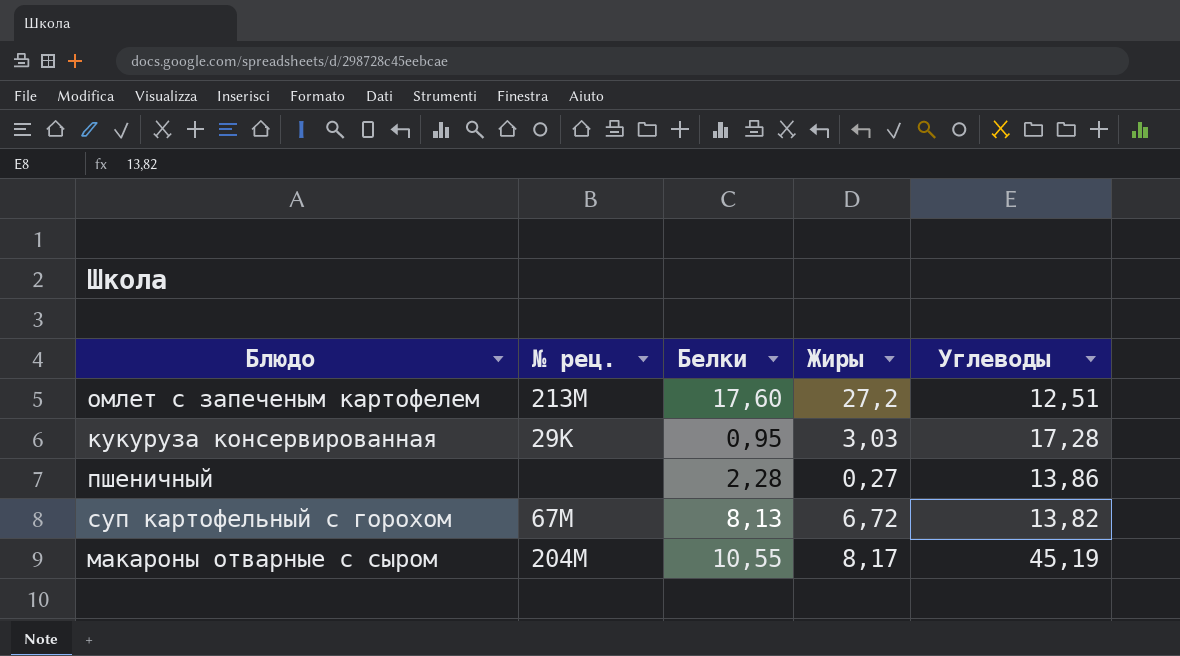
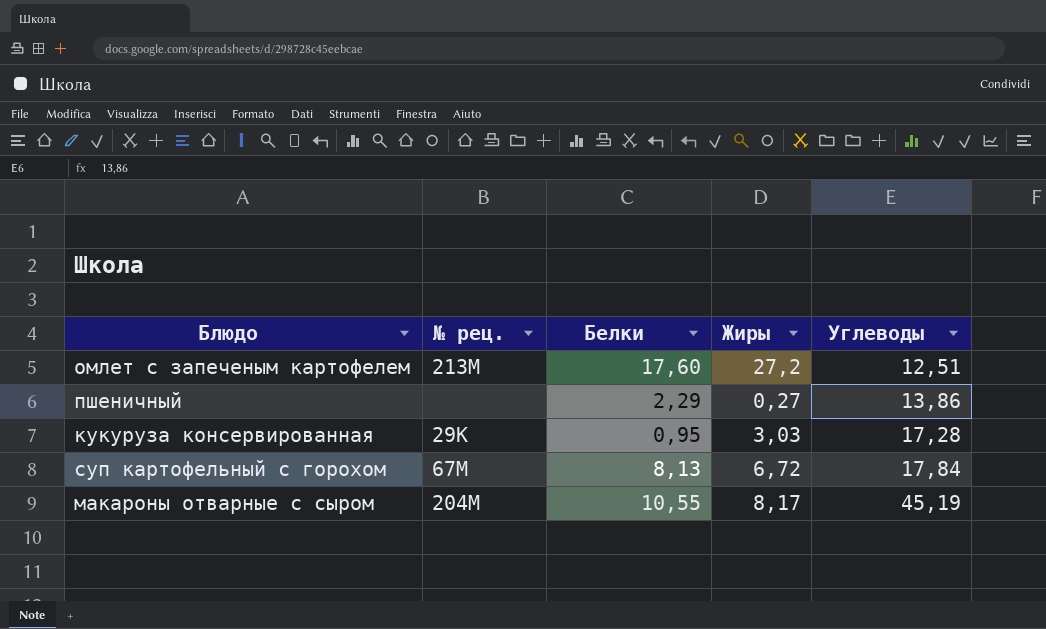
row order: none -> Углеводы ascending
пшеничный | Белки: 2,28 -> 2,29
суп картофельный с горохом | Углеводы: 13,82 -> 17,84

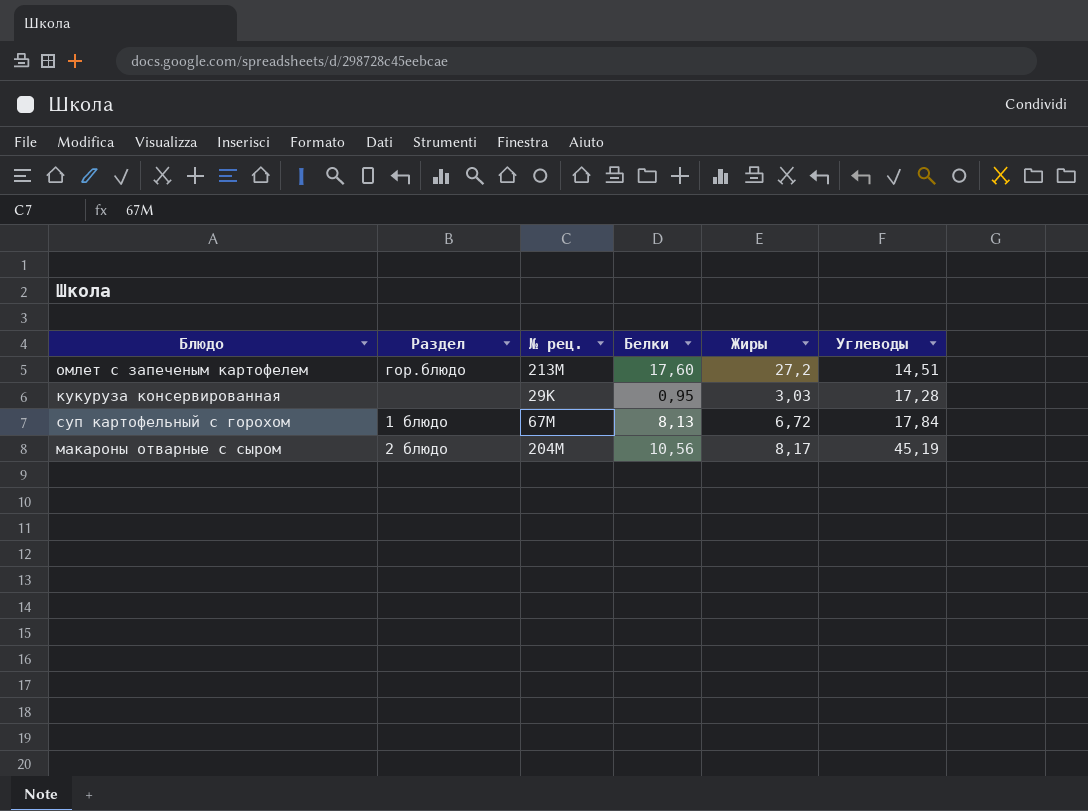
column Раздел | position: none -> 2
row пшеничный: none | 2,29 | 0,27 | 13,86 -> none
омлет с запеченым картофелем | Углеводы: 12,51 -> 14,51
макароны отварные с сыром | Белки: 10,55 -> 10,56

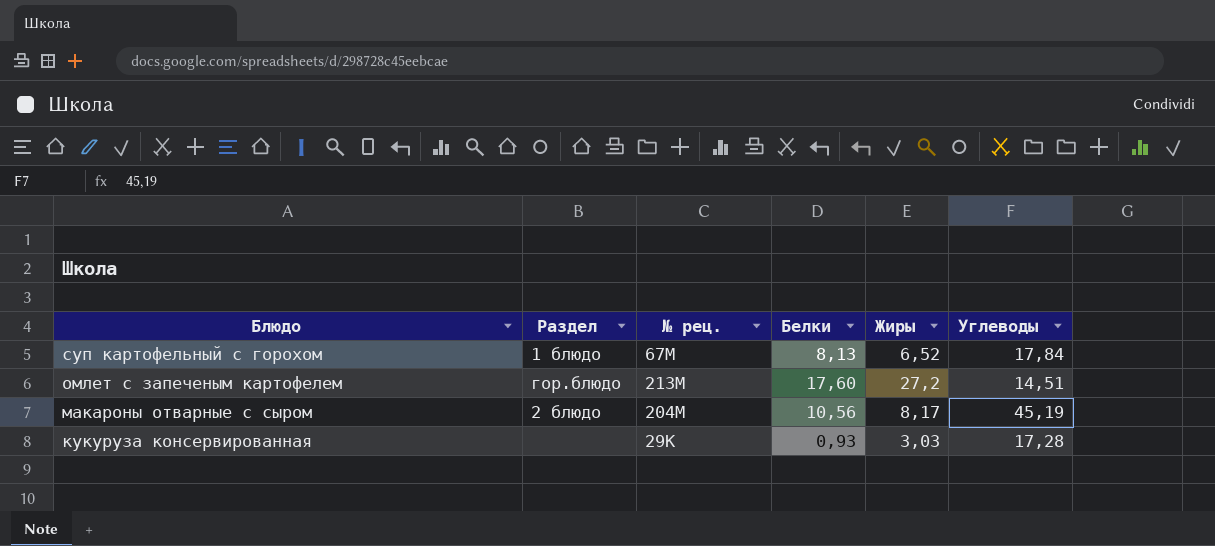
row order: Углеводы ascending -> Блюдо descending
суп картофельный с горохом | Жиры: 6,72 -> 6,52
кукуруза консервированная | Белки: 0,95 -> 0,93

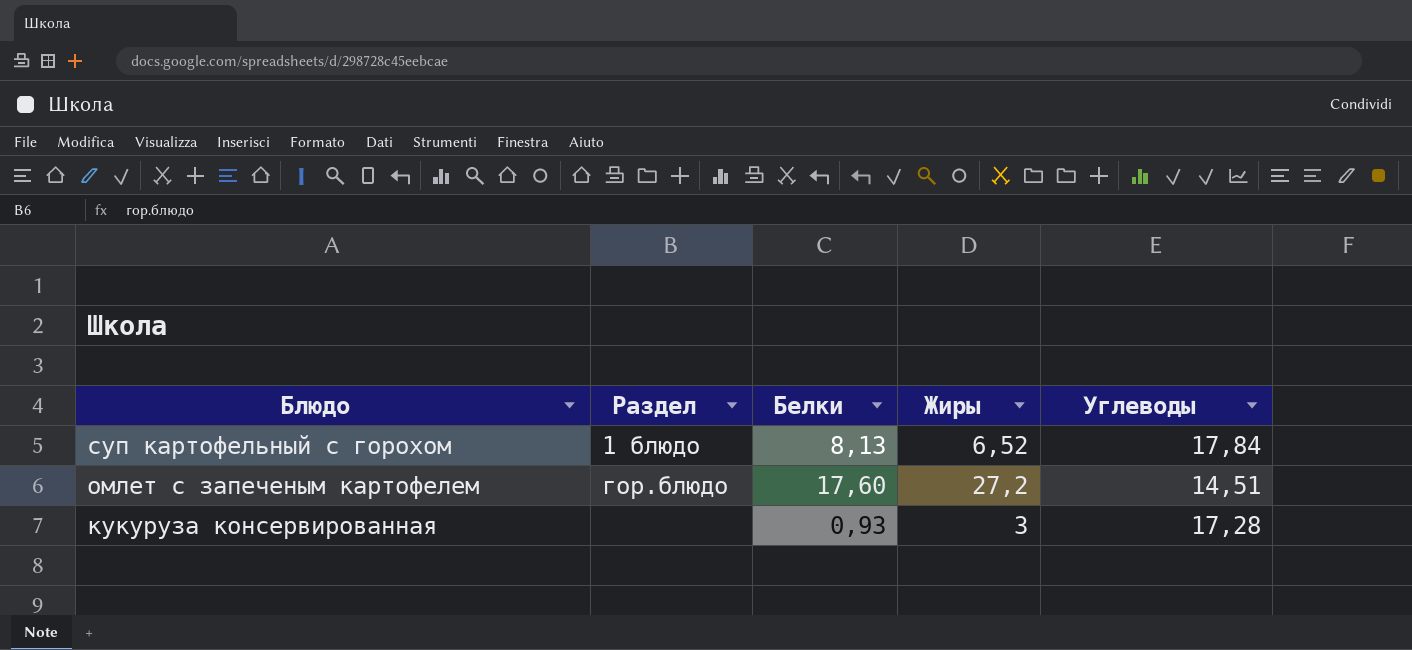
column № рец. | position: 3 -> none
row макароны отварные с сыром: 2 блюдо | 204М | 10,56 | 8,17 | 45,19 -> none
кукуруза консервированная | Жиры: 3,03 -> 3

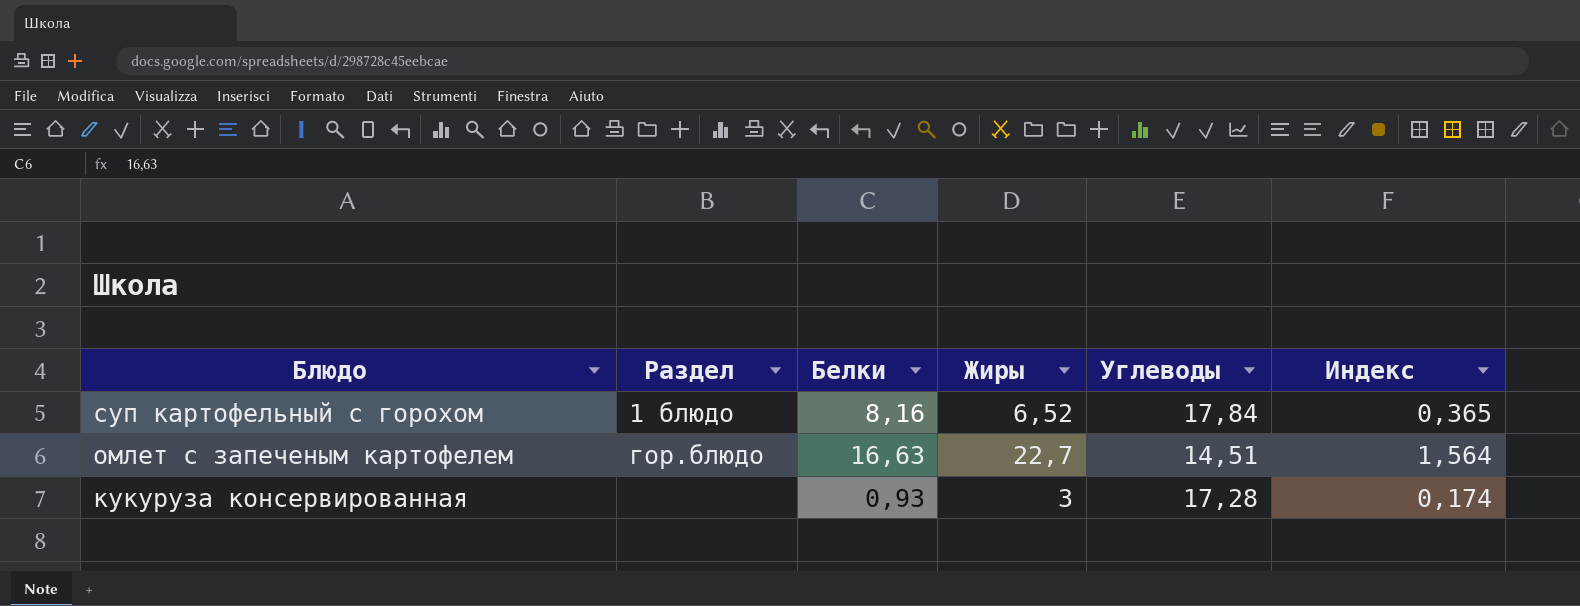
column Индекс | formula: none -> [Жиры] / [Углеводы]
суп картофельный с горохом | Белки: 8,13 -> 8,16
омлет с запеченым картофелем | Белки: 17,60 -> 16,63
омлет с запеченым картофелем | Жиры: 27,2 -> 22,7

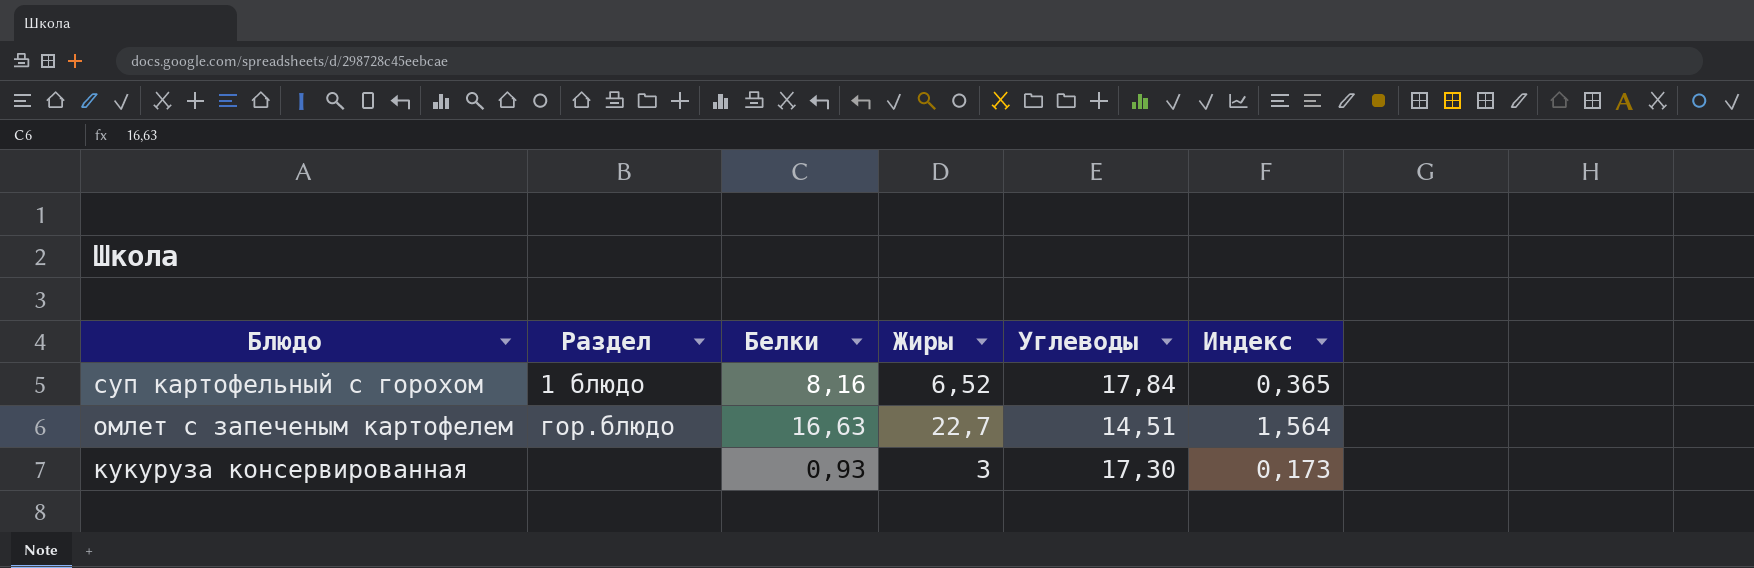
кукуруза консервированная | Углеводы: 17,28 -> 17,30
кукуруза консервированная | Индекс: 0,174 -> 0,173

